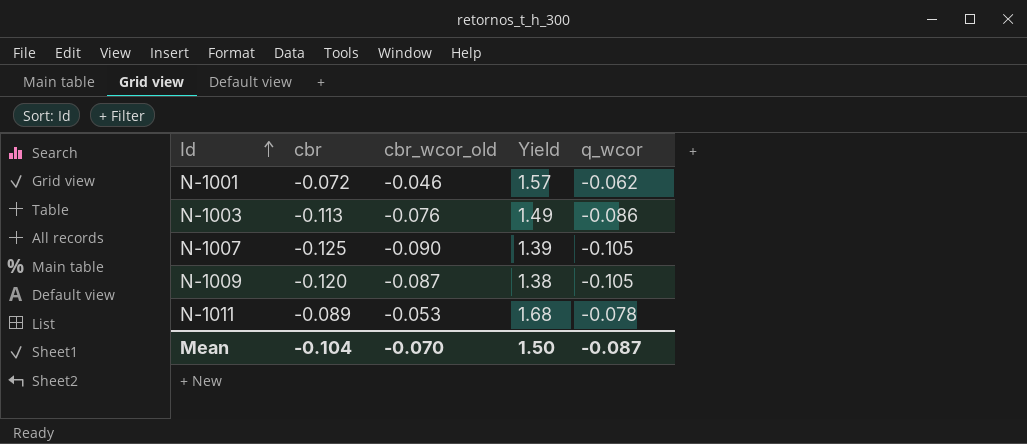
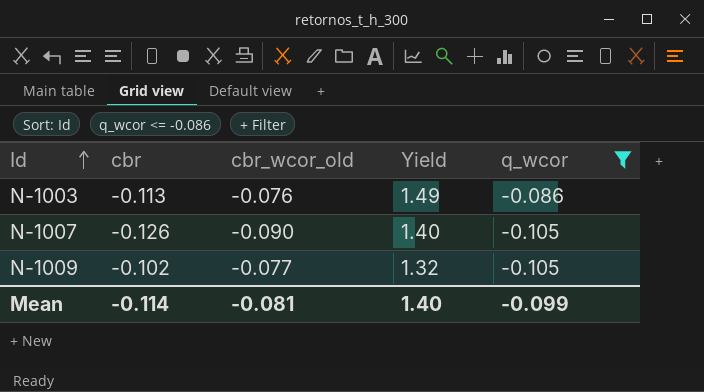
filter: none -> q_wcor <= -0.086
N-1007 | cbr: -0.125 -> -0.126
N-1007 | Yield: 1.39 -> 1.40
N-1009 | cbr: -0.120 -> -0.102
N-1009 | cbr_wcor_old: -0.087 -> -0.077
N-1009 | Yield: 1.38 -> 1.32
Mean | cbr: -0.104 -> -0.114
Mean | cbr_wcor_old: -0.070 -> -0.081
Mean | Yield: 1.50 -> 1.40
Mean | q_wcor: -0.087 -> -0.099

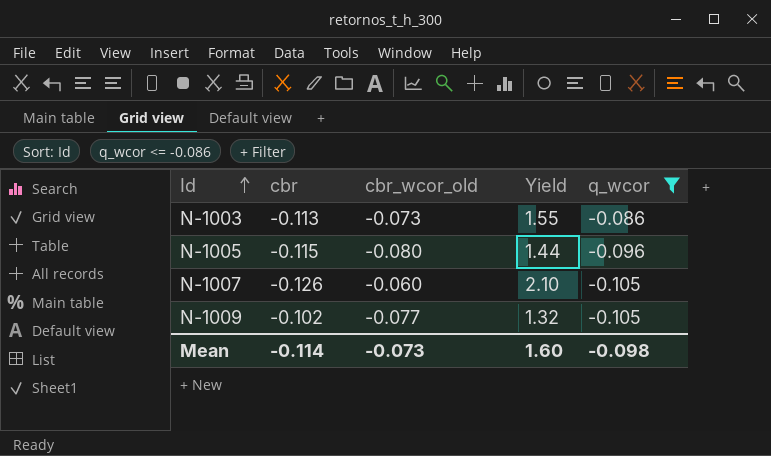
N-1003 | cbr_wcor_old: -0.076 -> -0.073
N-1003 | Yield: 1.49 -> 1.55
row N-1005: none -> -0.115 | -0.080 | 1.44 | -0.096
N-1007 | cbr_wcor_old: -0.090 -> -0.060
N-1007 | Yield: 1.40 -> 2.10
Mean | cbr_wcor_old: -0.081 -> -0.073
Mean | Yield: 1.40 -> 1.60
Mean | q_wcor: -0.099 -> -0.098

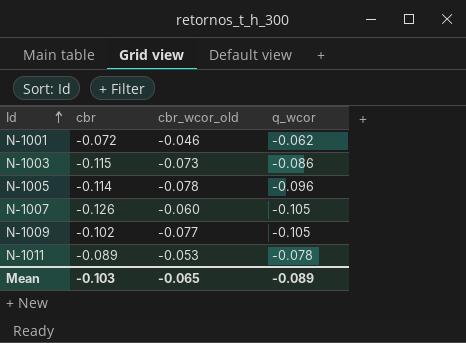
filter: q_wcor <= -0.086 -> none
column Yield | formula: [cbr] / [cbr_wcor_old] -> none
N-1003 | cbr: -0.113 -> -0.115
N-1005 | cbr: -0.115 -> -0.114
N-1005 | cbr_wcor_old: -0.080 -> -0.078
Mean | cbr: -0.114 -> -0.103
Mean | cbr_wcor_old: -0.073 -> -0.065
Mean | q_wcor: -0.098 -> -0.089

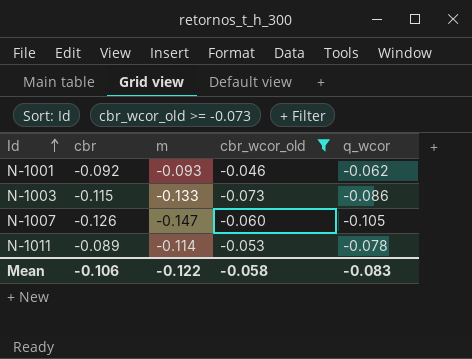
filter: none -> cbr_wcor_old >= -0.073
column m | position: none -> 3
N-1001 | cbr: -0.072 -> -0.092
Mean | cbr: -0.103 -> -0.106
Mean | cbr_wcor_old: -0.065 -> -0.058
Mean | q_wcor: -0.089 -> -0.083

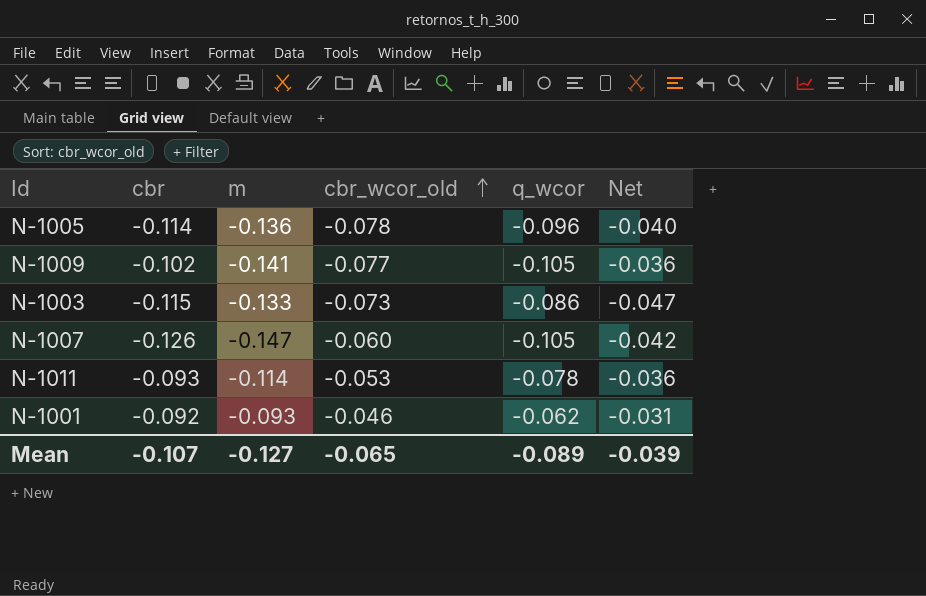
filter: cbr_wcor_old >= -0.073 -> none
row order: Id ascending -> cbr_wcor_old ascending
column Net | formula: none -> [m] - [q_wcor]
N-1011 | cbr: -0.089 -> -0.093
Mean | cbr: -0.106 -> -0.107
Mean | m: -0.122 -> -0.127
Mean | cbr_wcor_old: -0.058 -> -0.065
Mean | q_wcor: -0.083 -> -0.089

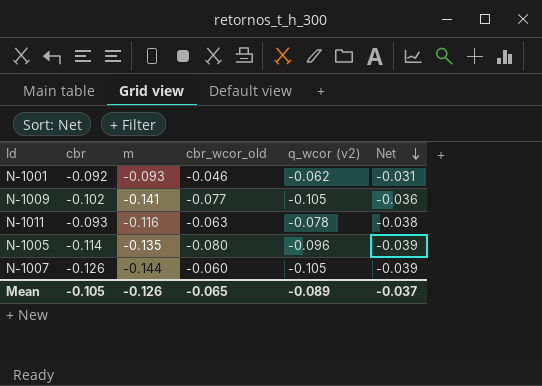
row order: cbr_wcor_old ascending -> Net descending
column name: q_wcor -> q_wcor (v2)
row N-1003: -0.115 | -0.133 | -0.073 | -0.086 | -0.047 -> none
N-1011 | m: -0.114 -> -0.116
N-1011 | cbr_wcor_old: -0.053 -> -0.063
N-1011 | Net: -0.036 -> -0.038
N-1005 | m: -0.136 -> -0.135
N-1005 | cbr_wcor_old: -0.078 -> -0.080
N-1005 | Net: -0.040 -> -0.039
N-1007 | m: -0.147 -> -0.144
N-1007 | Net: -0.042 -> -0.039
Mean | cbr: -0.107 -> -0.105
Mean | m: -0.127 -> -0.126
Mean | Net: -0.039 -> -0.037

